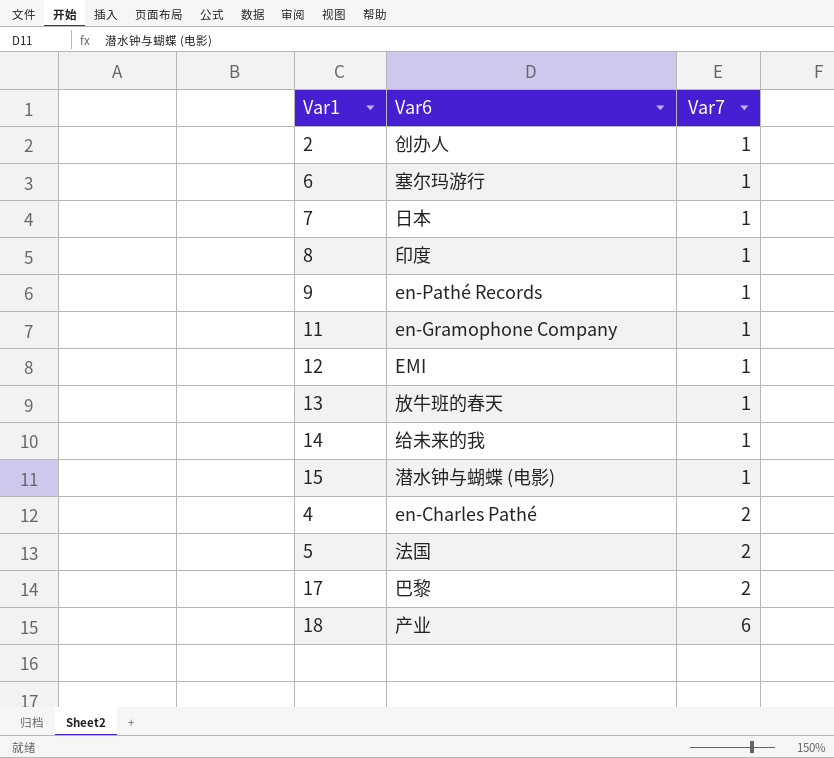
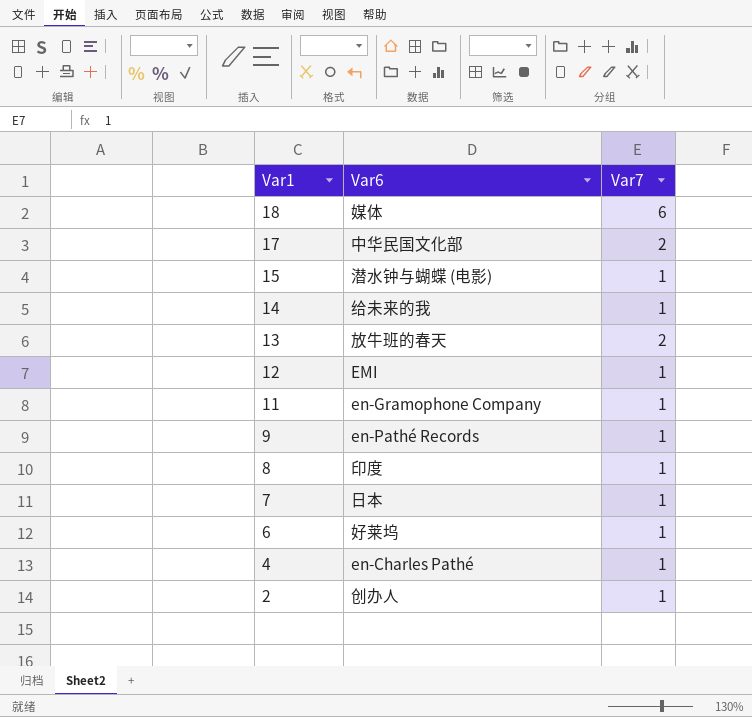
row order: Var7 ascending -> Var1 descending
row 5: 法国 | 2 -> none
18 | Var6: 产业 -> 媒体
17 | Var6: 巴黎 -> 中华民国文化部
13 | Var7: 1 -> 2
6 | Var6: 塞尔玛游行 -> 好莱坞
4 | Var7: 2 -> 1

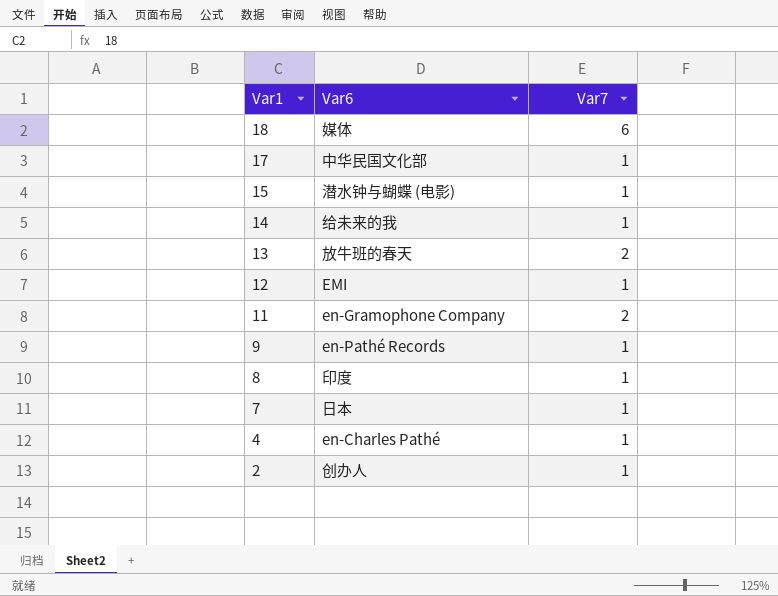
row 6: 好莱坞 | 1 -> none
17 | Var7: 2 -> 1
11 | Var7: 1 -> 2

